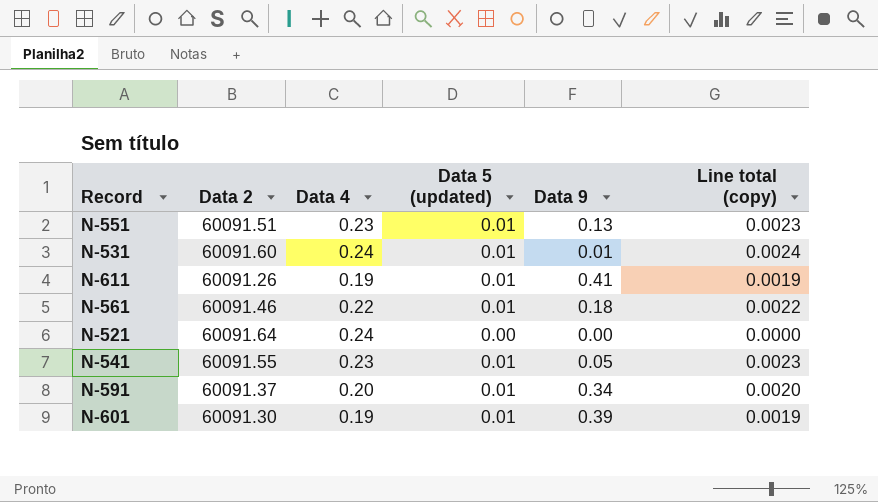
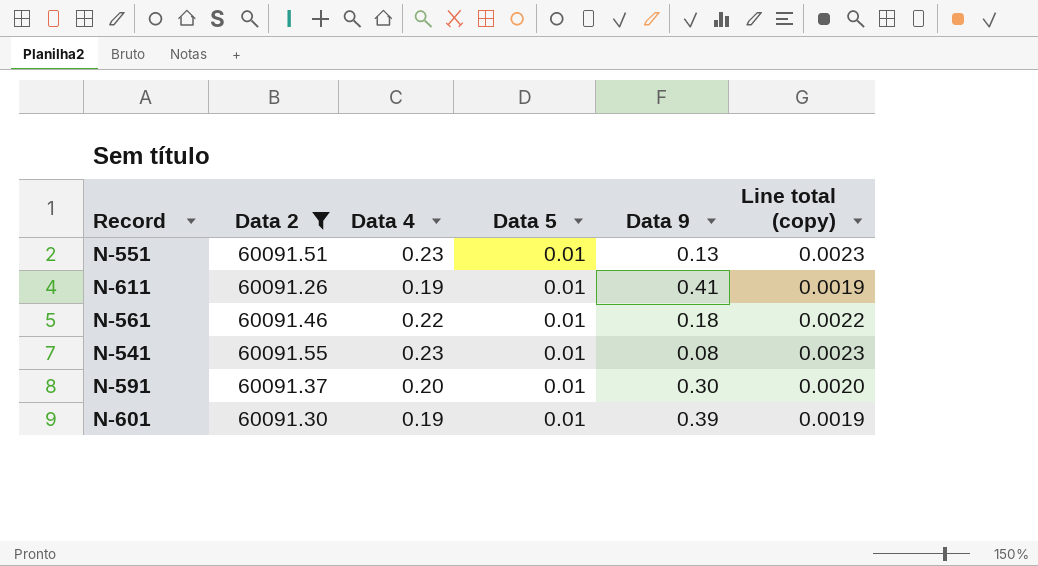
filter: none -> Data 2 <= 60091.55
column name: Data 5 (updated) -> Data 5
N-541 | Data 9: 0.05 -> 0.08
N-591 | Data 9: 0.34 -> 0.30

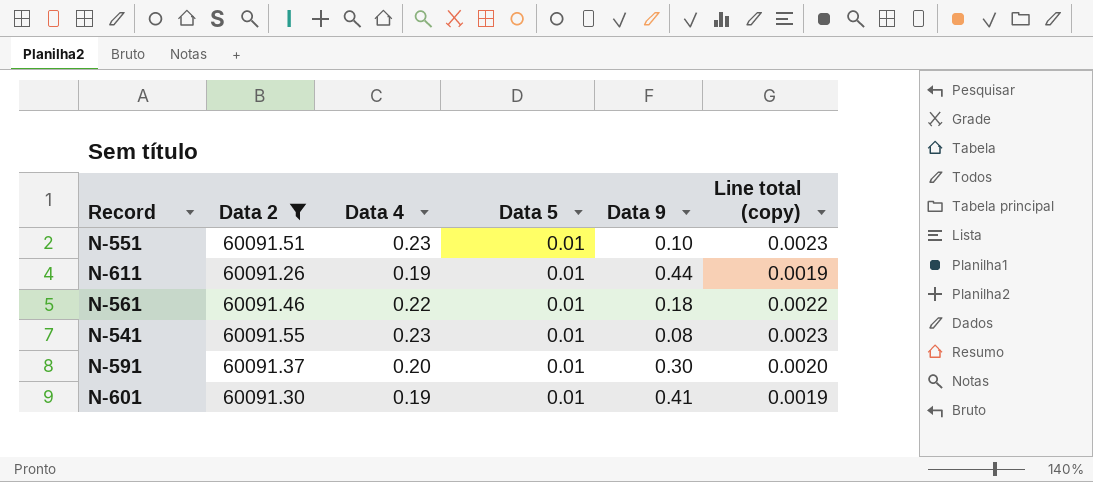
N-551 | Data 9: 0.13 -> 0.10
N-611 | Data 9: 0.41 -> 0.44
N-601 | Data 9: 0.39 -> 0.41

